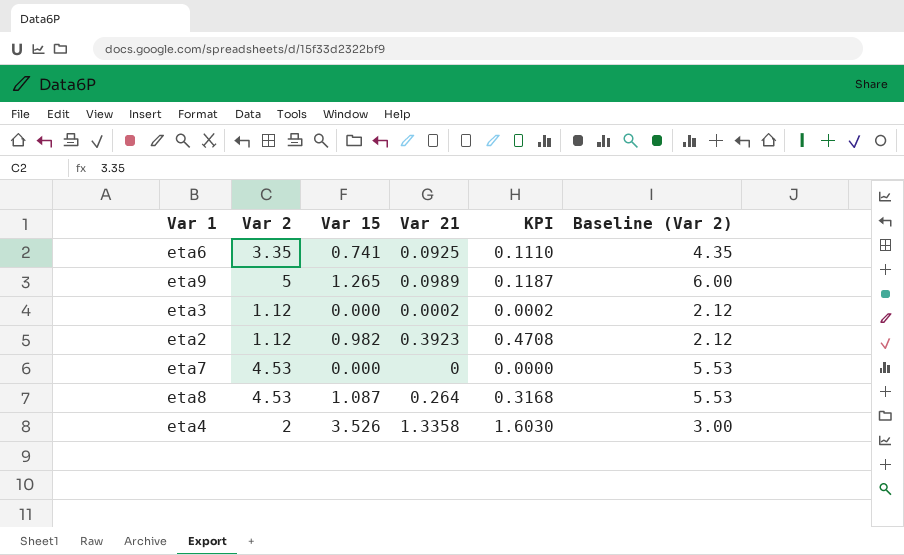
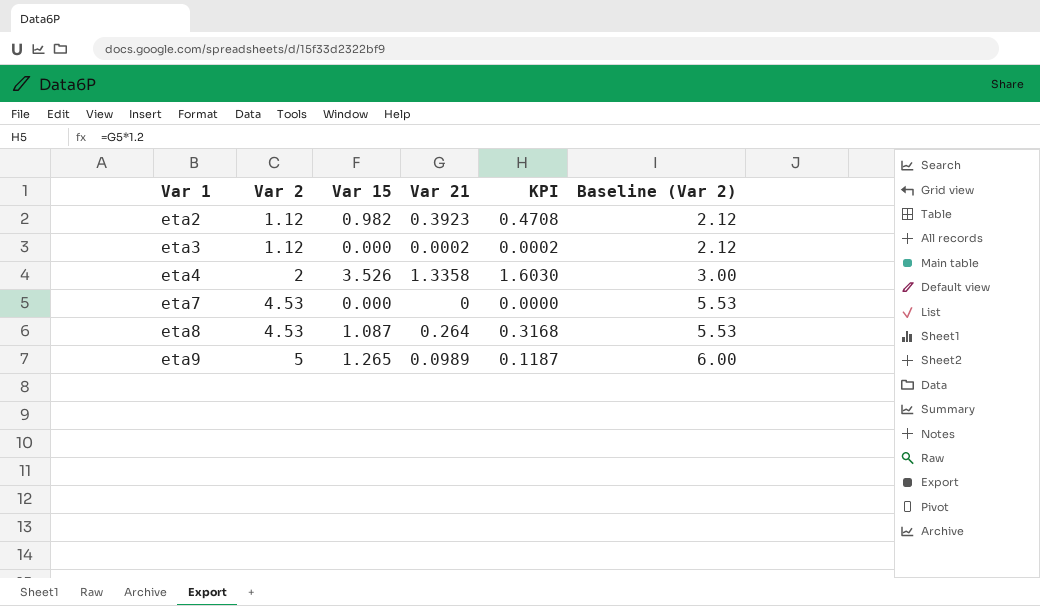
row order: none -> Var 1 ascending
row eta6: 3.35 | 0.741 | 0.0925 | 0.1110 | 4.35 -> none

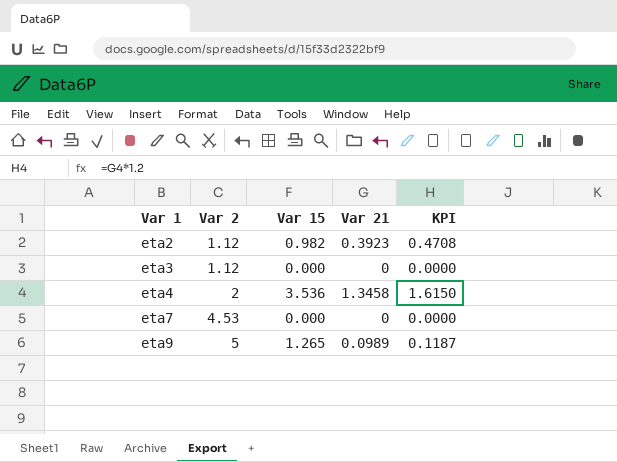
column Baseline (Var 2) | formula: [Var 2] + 1 -> none
row eta8: 4.53 | 1.087 | 0.264 | 0.3168 | 5.53 -> none
eta3 | Var 21: 0.0002 -> 0
eta3 | KPI: 0.0002 -> 0.0000
eta4 | Var 15: 3.526 -> 3.536
eta4 | Var 21: 1.3358 -> 1.3458
eta4 | KPI: 1.6030 -> 1.6150

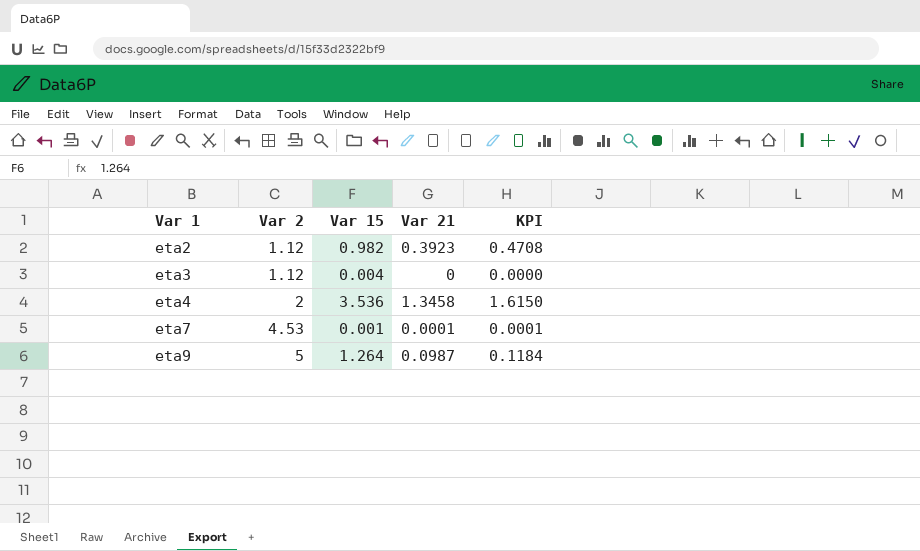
eta3 | Var 15: 0.000 -> 0.004
eta7 | Var 15: 0.000 -> 0.001
eta7 | Var 21: 0 -> 0.0001
eta7 | KPI: 0.0000 -> 0.0001
eta9 | Var 15: 1.265 -> 1.264
eta9 | Var 21: 0.0989 -> 0.0987
eta9 | KPI: 0.1187 -> 0.1184

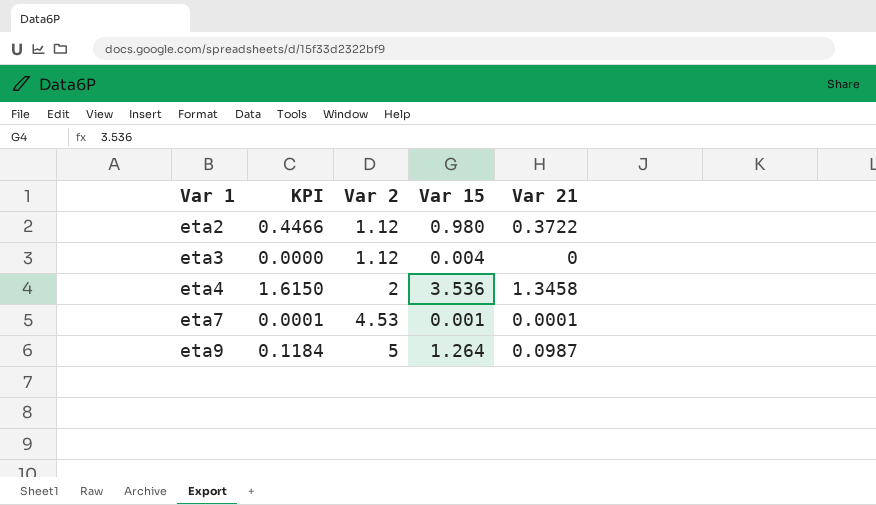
column KPI | position: 5 -> 2
eta2 | KPI: 0.4708 -> 0.4466
eta2 | Var 15: 0.982 -> 0.980
eta2 | Var 21: 0.3923 -> 0.3722

